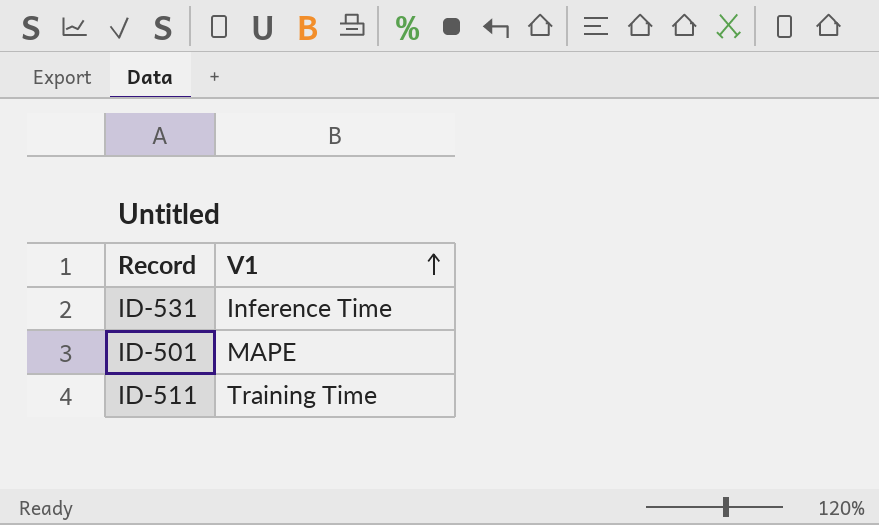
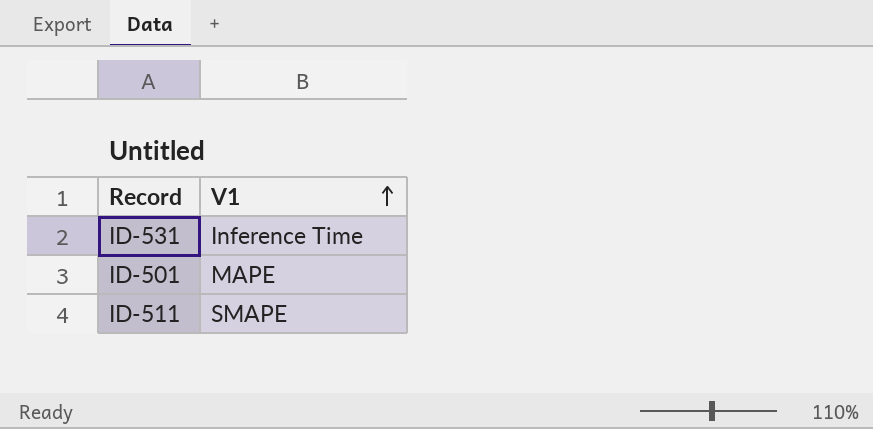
ID-511 | V1: Training Time -> SMAPE

